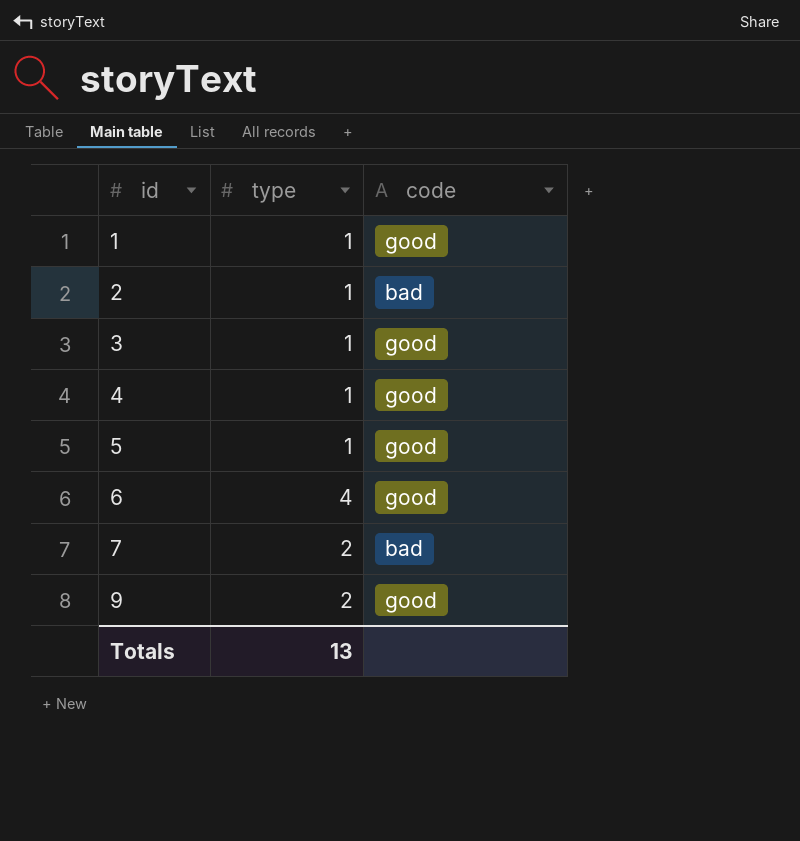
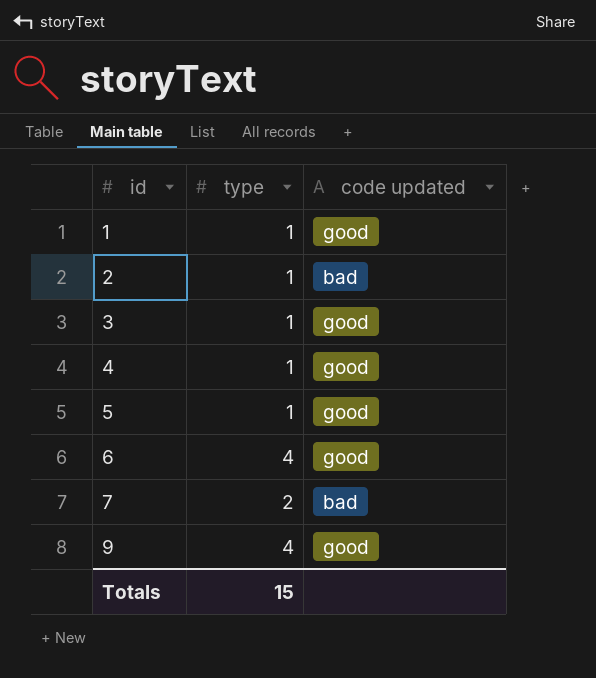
column name: code -> code updated
9 | type: 2 -> 4
Totals | type: 13 -> 15

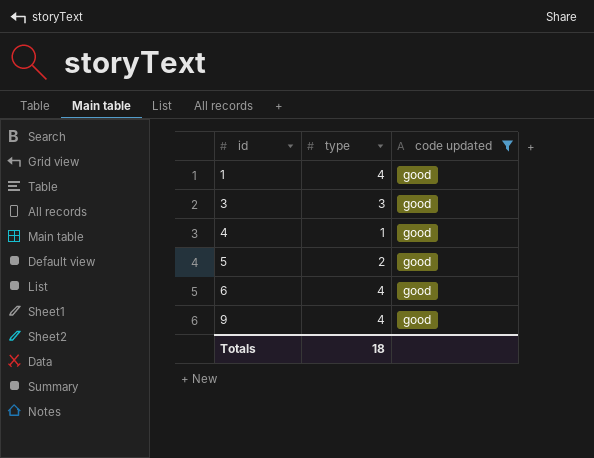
filter: none -> code updated = good
1 | type: 1 -> 4
3 | type: 1 -> 3
5 | type: 1 -> 2
Totals | type: 15 -> 18

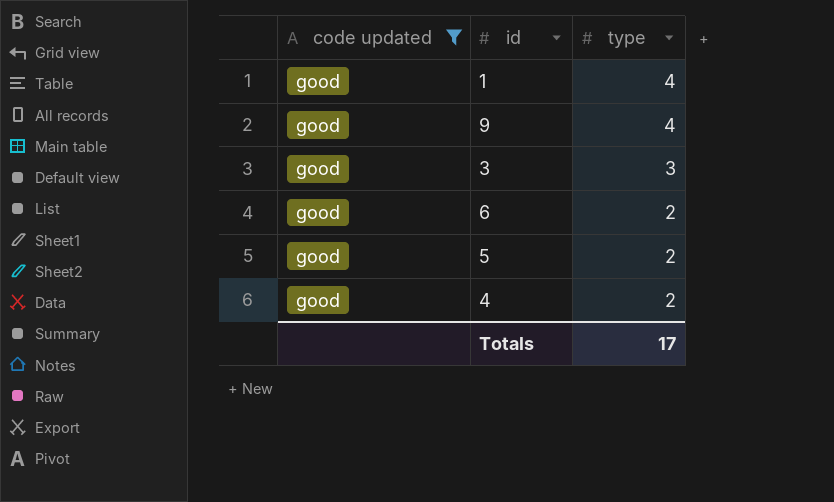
row order: id ascending -> type descending
column code updated | position: 3 -> 1
6 | type: 4 -> 2
4 | type: 1 -> 2
Totals | type: 18 -> 17

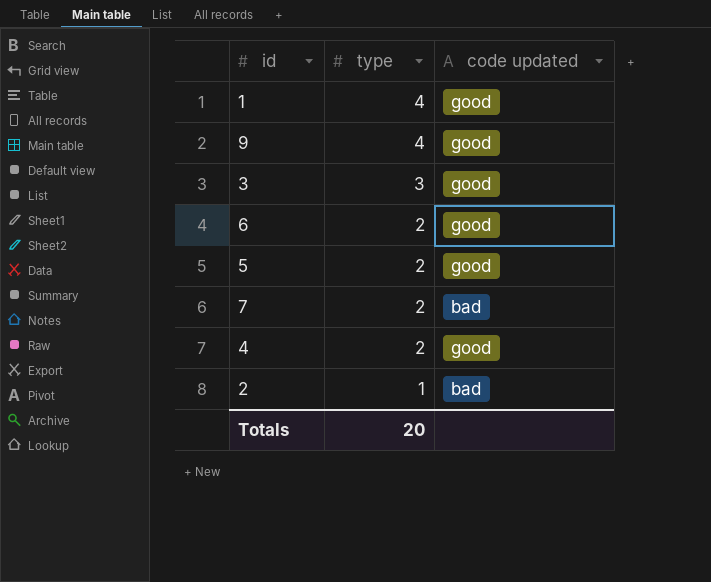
filter: code updated = good -> none
column code updated | position: 1 -> 3
Totals | type: 17 -> 20

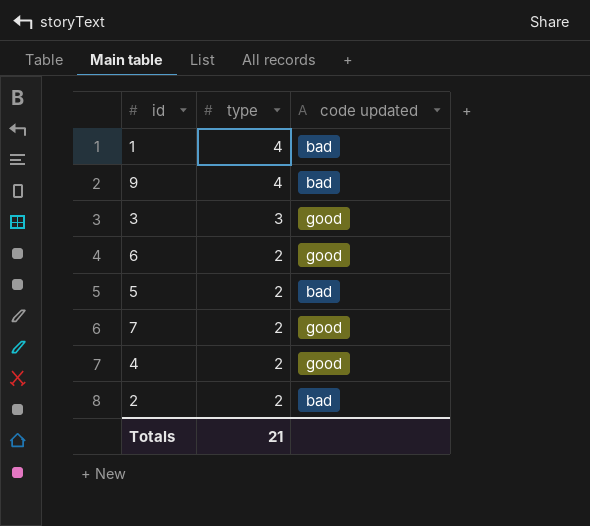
1 | code updated: good -> bad
9 | code updated: good -> bad
5 | code updated: good -> bad
7 | code updated: bad -> good
2 | type: 1 -> 2
Totals | type: 20 -> 21

